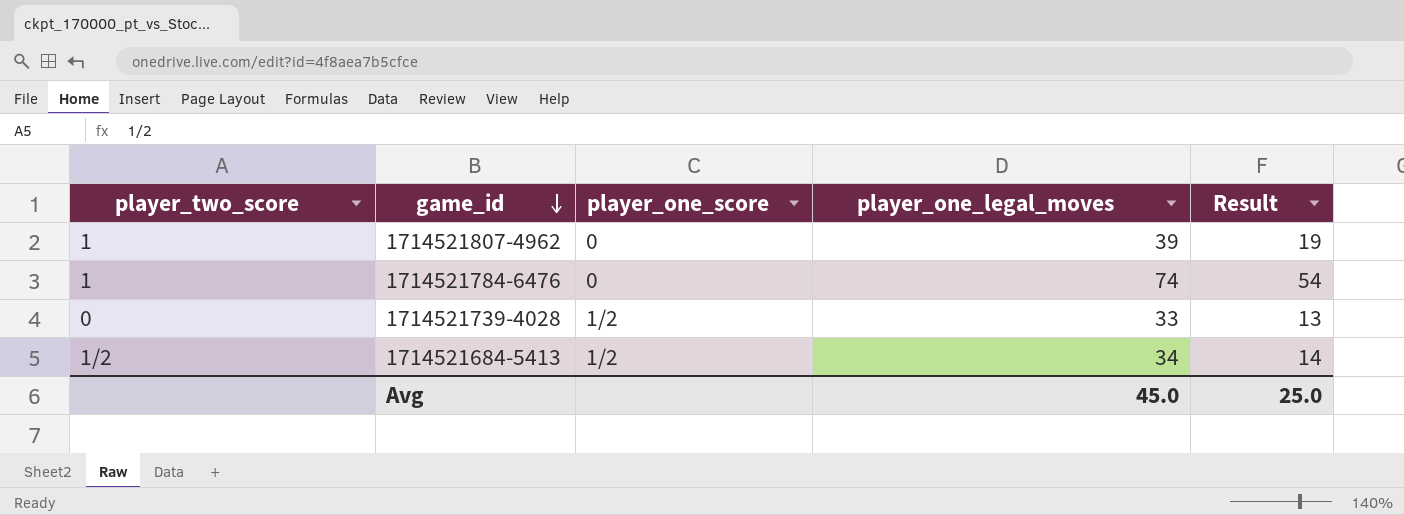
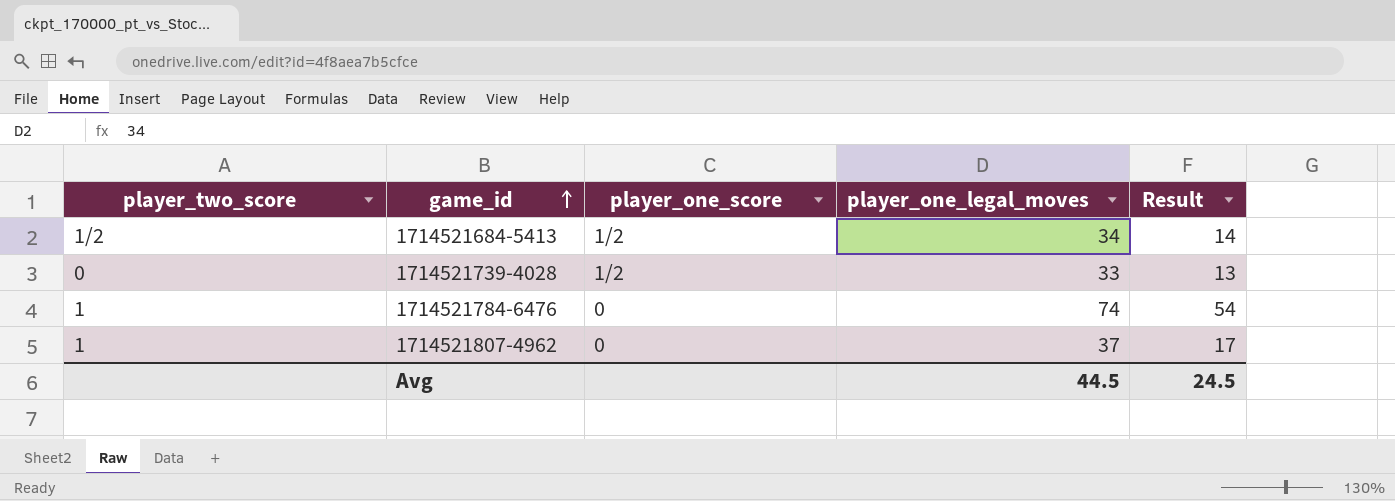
row order: game_id descending -> game_id ascending
1714521807-4962 | player_one_legal_moves: 39 -> 37
1714521807-4962 | Result: 19 -> 17
Avg | player_one_legal_moves: 45.0 -> 44.5
Avg | Result: 25.0 -> 24.5

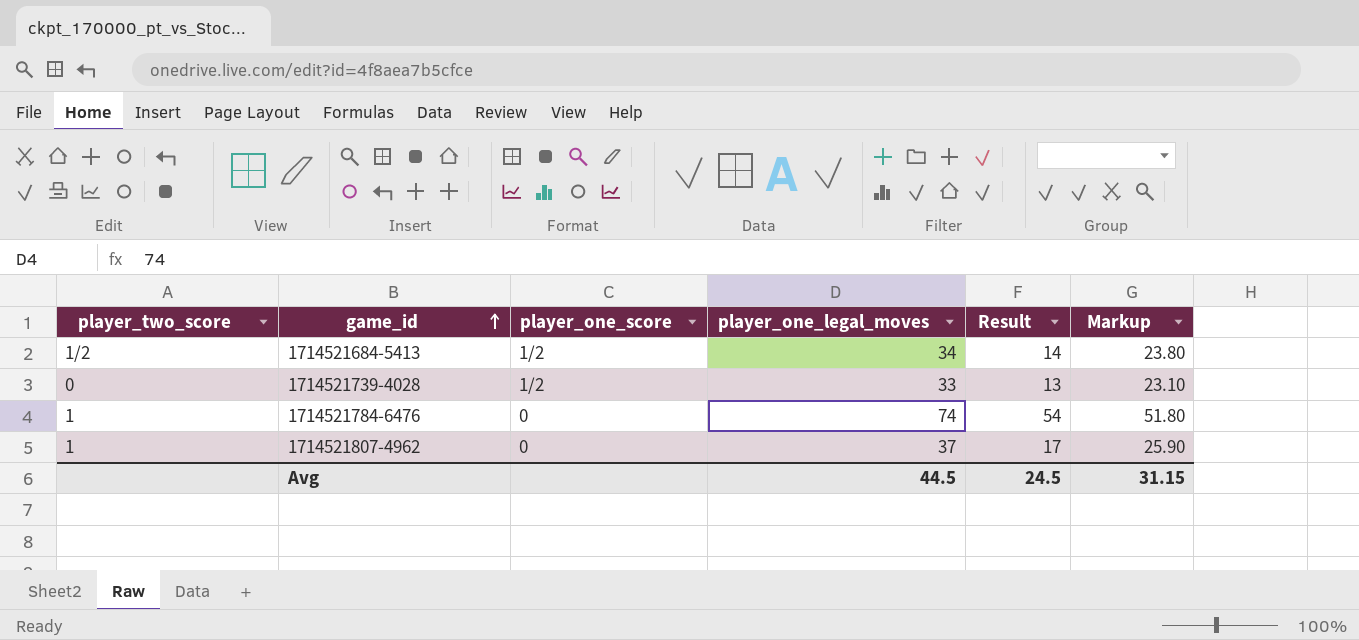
column Markup | formula: none -> [player_one_legal_moves] * 0.7

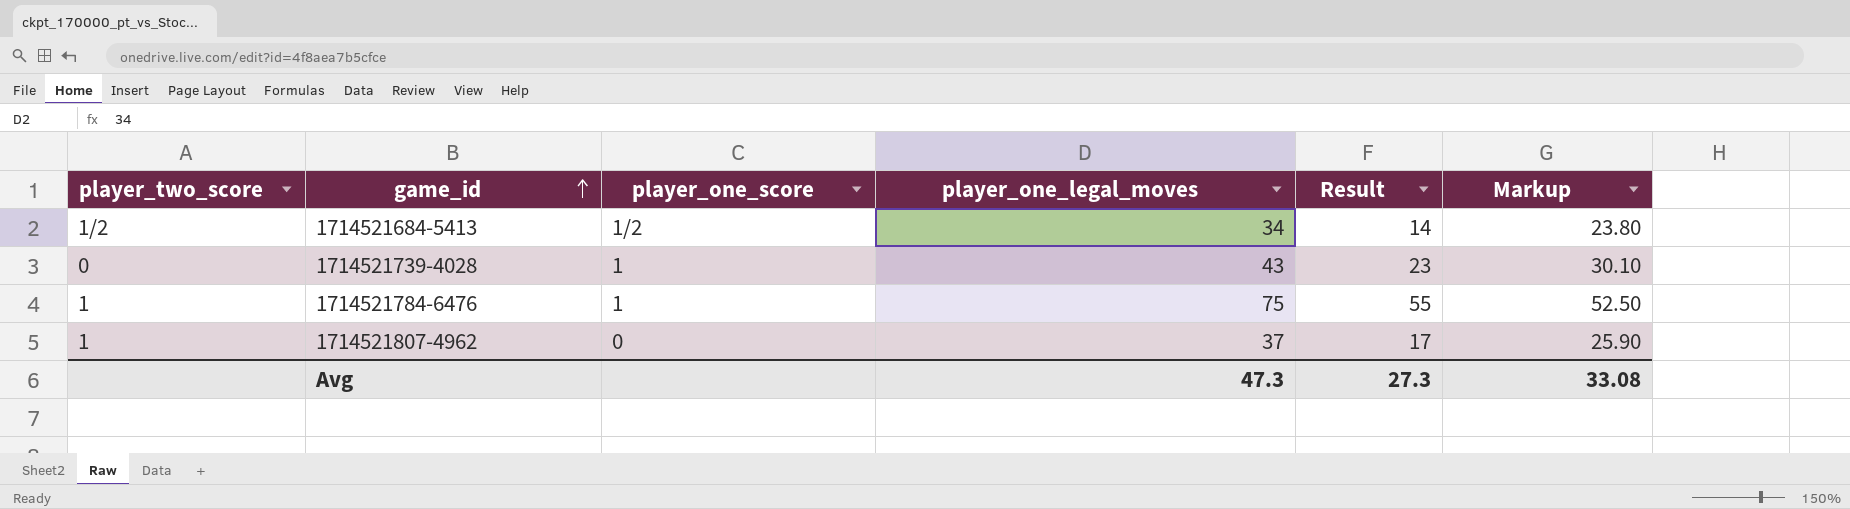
1714521739-4028 | player_one_score: 1/2 -> 1
1714521739-4028 | player_one_legal_moves: 33 -> 43
1714521739-4028 | Result: 13 -> 23
1714521739-4028 | Markup: 23.10 -> 30.10
1714521784-6476 | player_one_score: 0 -> 1
1714521784-6476 | player_one_legal_moves: 74 -> 75
1714521784-6476 | Result: 54 -> 55
1714521784-6476 | Markup: 51.80 -> 52.50
Avg | player_one_legal_moves: 44.5 -> 47.3
Avg | Result: 24.5 -> 27.3
Avg | Markup: 31.15 -> 33.08

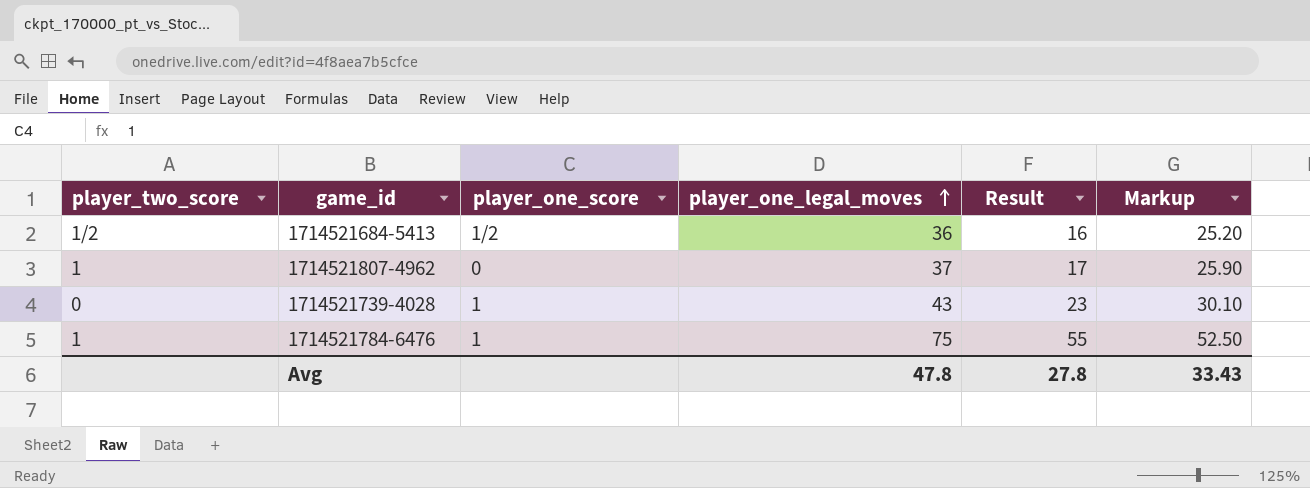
row order: game_id ascending -> player_one_legal_moves ascending
1714521684-5413 | player_one_legal_moves: 34 -> 36
1714521684-5413 | Result: 14 -> 16
1714521684-5413 | Markup: 23.80 -> 25.20
Avg | player_one_legal_moves: 47.3 -> 47.8
Avg | Result: 27.3 -> 27.8
Avg | Markup: 33.08 -> 33.43

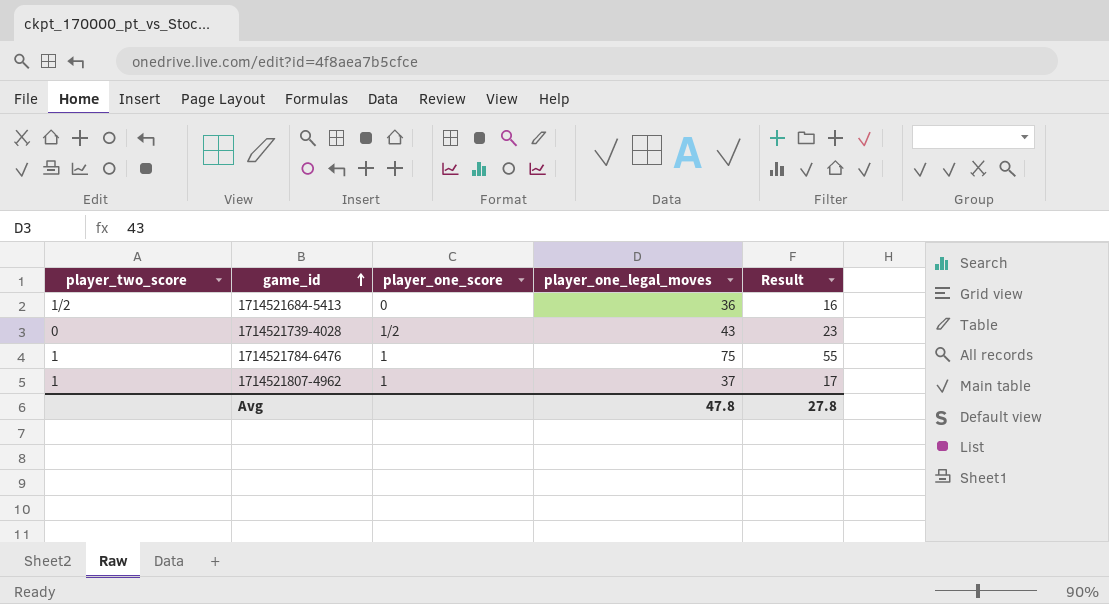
row order: player_one_legal_moves ascending -> game_id ascending
column Markup | formula: [player_one_legal_moves] * 0.7 -> none
1714521684-5413 | player_one_score: 1/2 -> 0
1714521739-4028 | player_one_score: 1 -> 1/2
1714521807-4962 | player_one_score: 0 -> 1

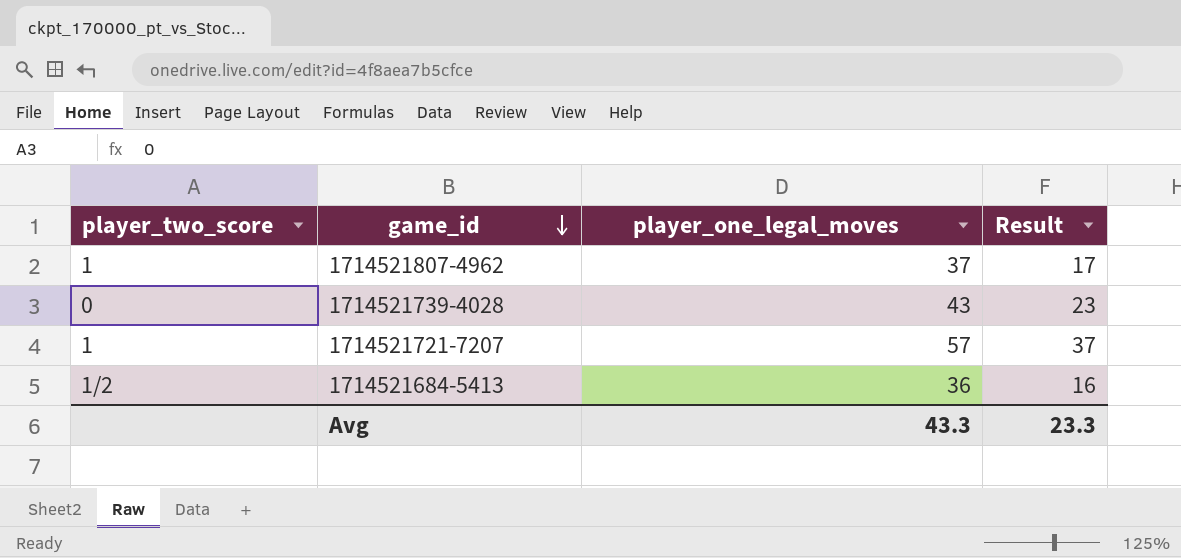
row order: game_id ascending -> game_id descending
column player_one_score | position: 3 -> none
row 1714521784-6476: 1 | 1 | 75 | 55 -> none
row 1714521721-7207: none -> 1 | 57 | 37
Avg | player_one_legal_moves: 47.8 -> 43.3
Avg | Result: 27.8 -> 23.3

